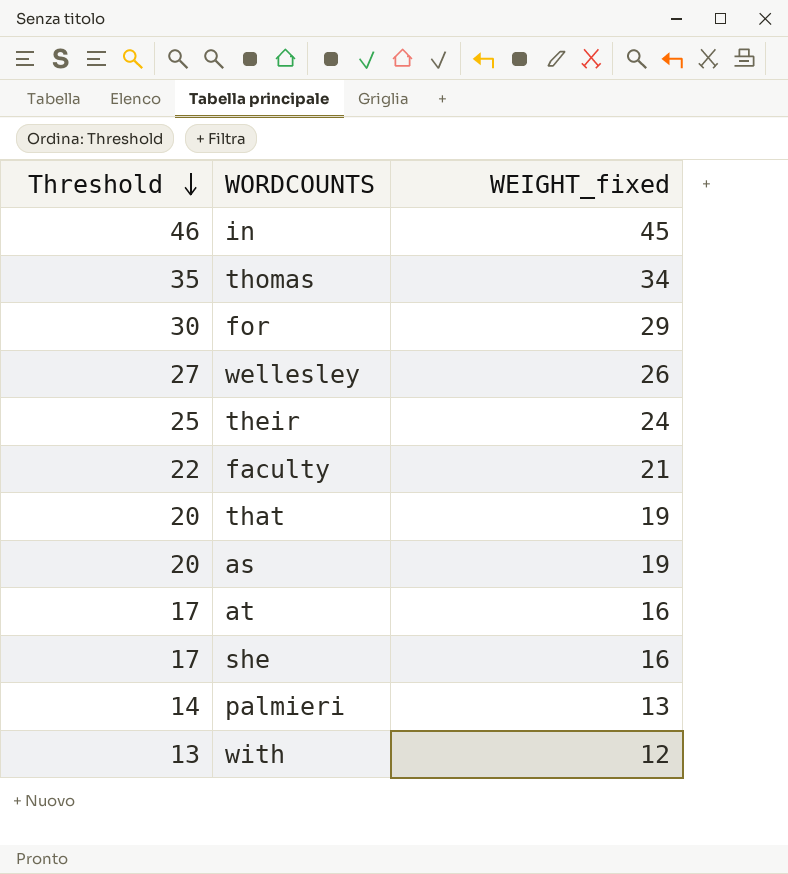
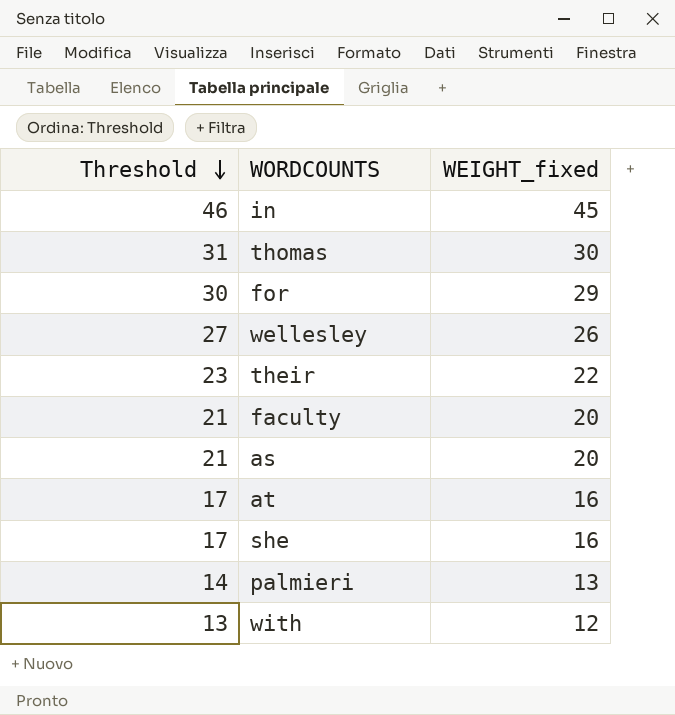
row that: 20 | 19 -> none
thomas | Threshold: 35 -> 31
thomas | WEIGHT_fixed: 34 -> 30
their | Threshold: 25 -> 23
their | WEIGHT_fixed: 24 -> 22
faculty | Threshold: 22 -> 21
faculty | WEIGHT_fixed: 21 -> 20
as | Threshold: 20 -> 21
as | WEIGHT_fixed: 19 -> 20

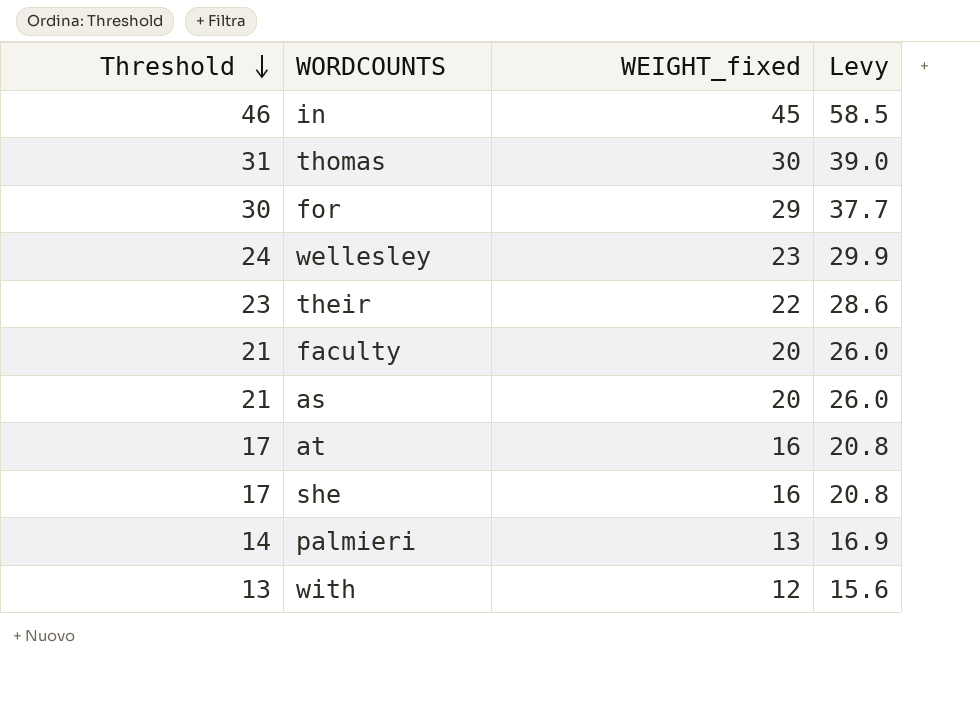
column Levy | formula: none -> [WEIGHT_fixed] * 1.3
wellesley | Threshold: 27 -> 24
wellesley | WEIGHT_fixed: 26 -> 23

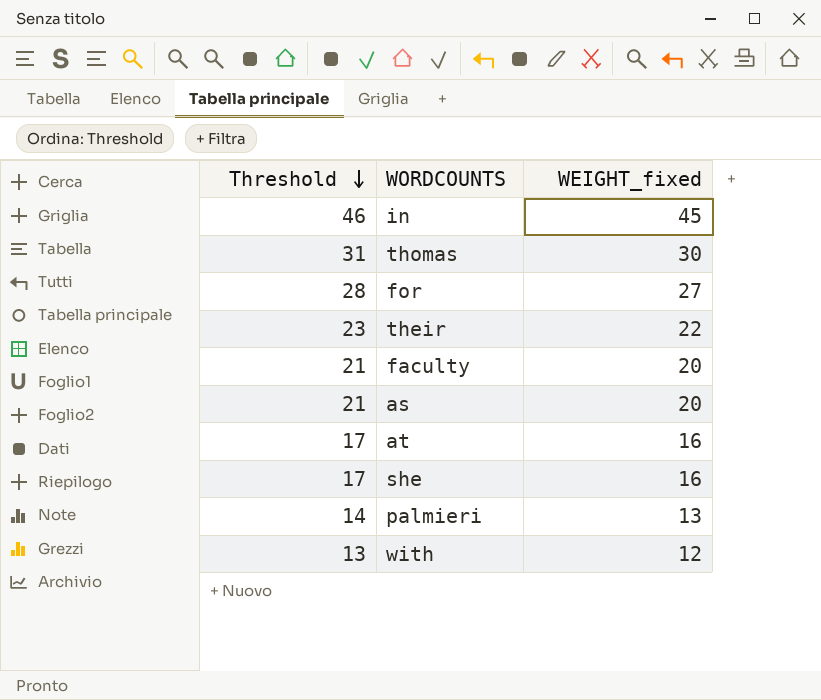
column Levy | formula: [WEIGHT_fixed] * 1.3 -> none
row wellesley: 24 | 23 | 29.9 -> none
for | Threshold: 30 -> 28
for | WEIGHT_fixed: 29 -> 27

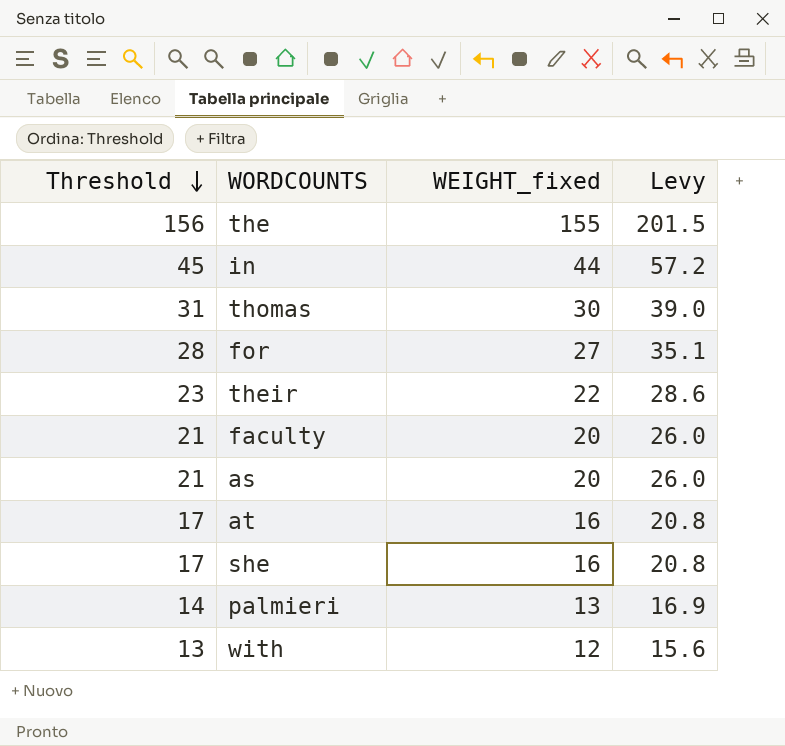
column Levy | formula: none -> [WEIGHT_fixed] * 1.3
row the: none -> 156 | 155 | 201.5
in | Threshold: 46 -> 45
in | WEIGHT_fixed: 45 -> 44

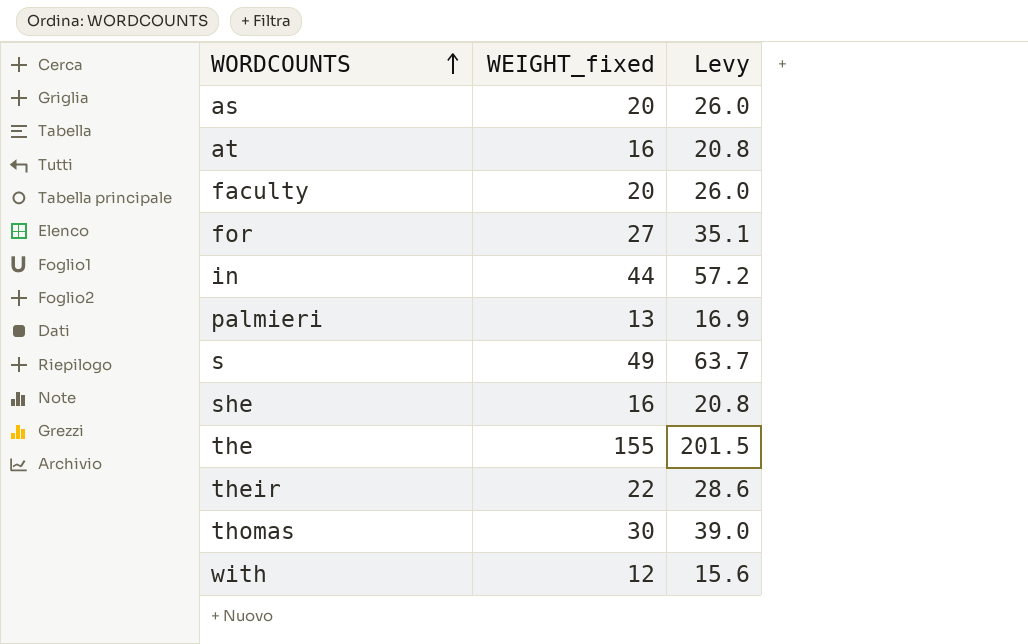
row order: Threshold descending -> WORDCOUNTS ascending
column Threshold | formula: [WEIGHT_fixed] + 1 -> none
row s: none -> 49 | 63.7

